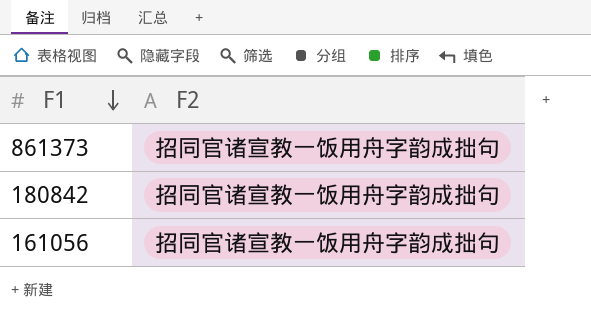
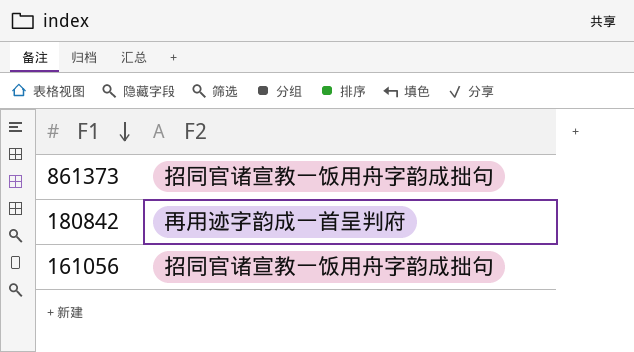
180842 | F2: 招同官诸宣教一饭用舟字韵成拙句 -> 再用迹字韵成一首呈判府

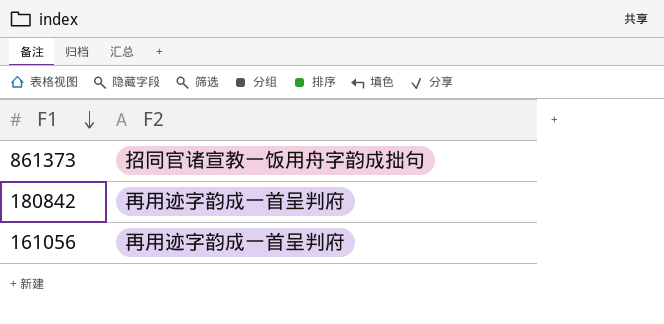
161056 | F2: 招同官诸宣教一饭用舟字韵成拙句 -> 再用迹字韵成一首呈判府

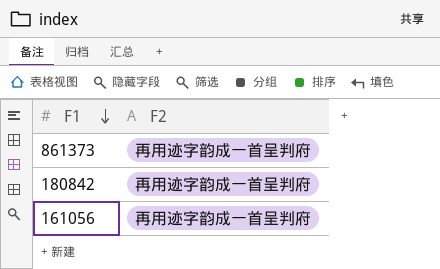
861373 | F2: 招同官诸宣教一饭用舟字韵成拙句 -> 再用迹字韵成一首呈判府

